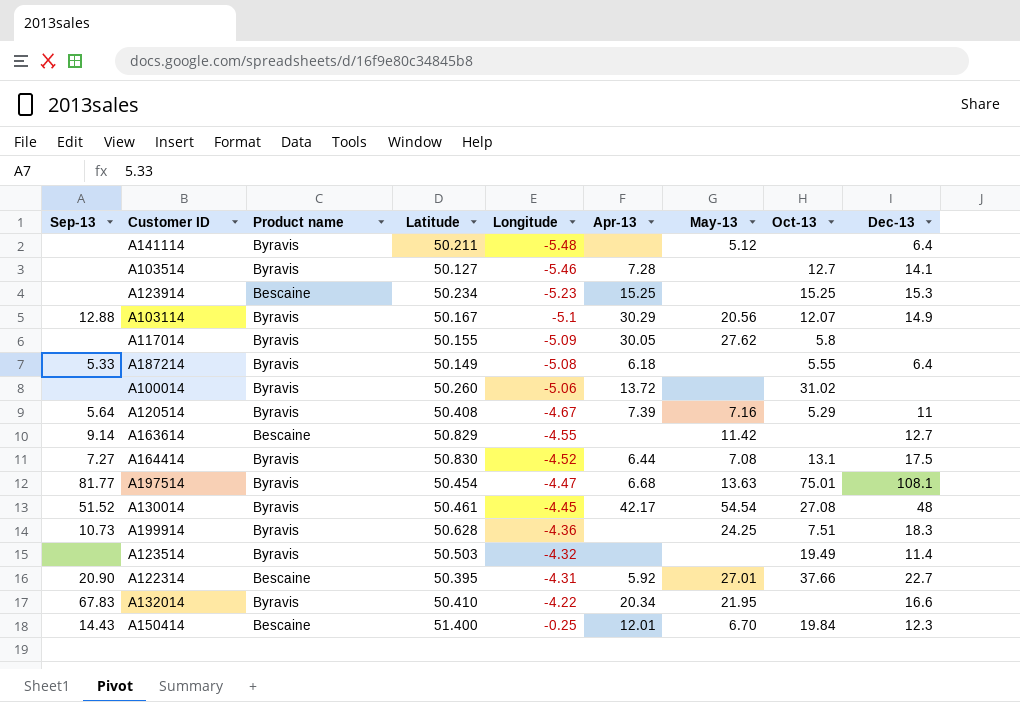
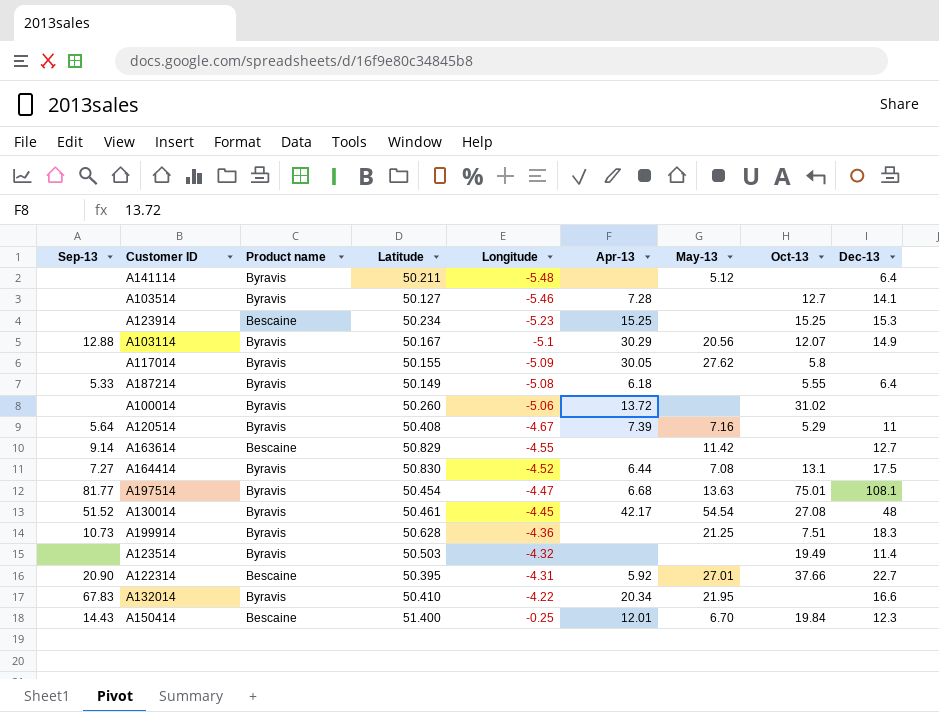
A199914 | May-13: 24.25 -> 21.25

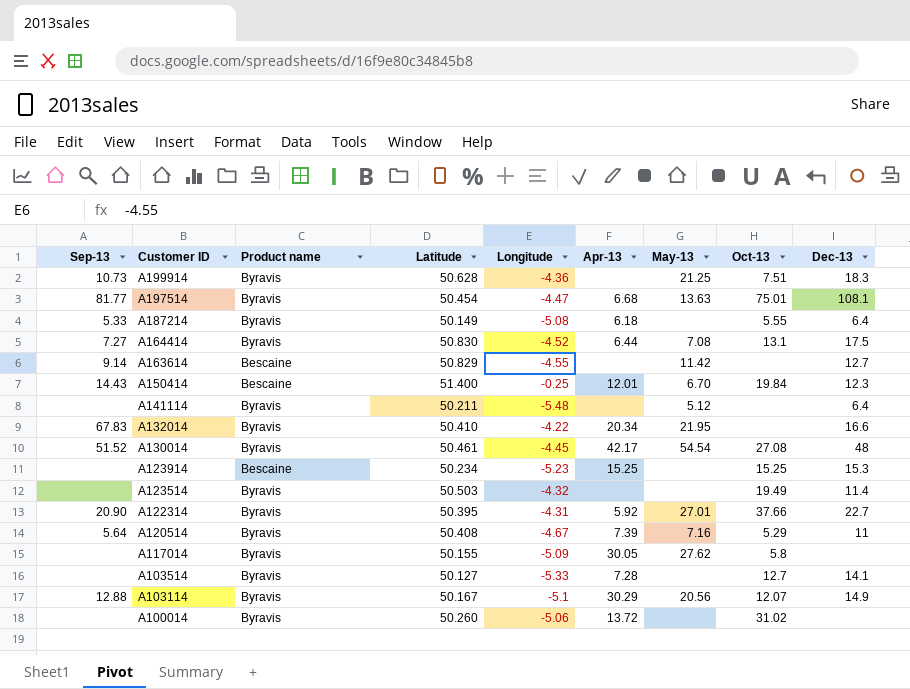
row order: Longitude ascending -> Customer ID descending
A122314 | Product name: Bescaine -> Byravis
A103514 | Longitude: -5.46 -> -5.33

